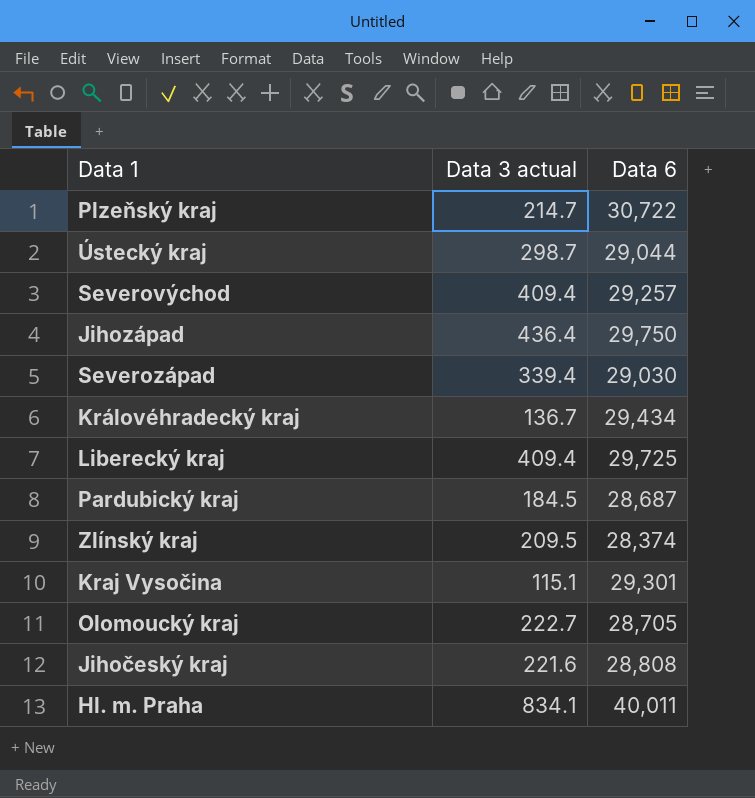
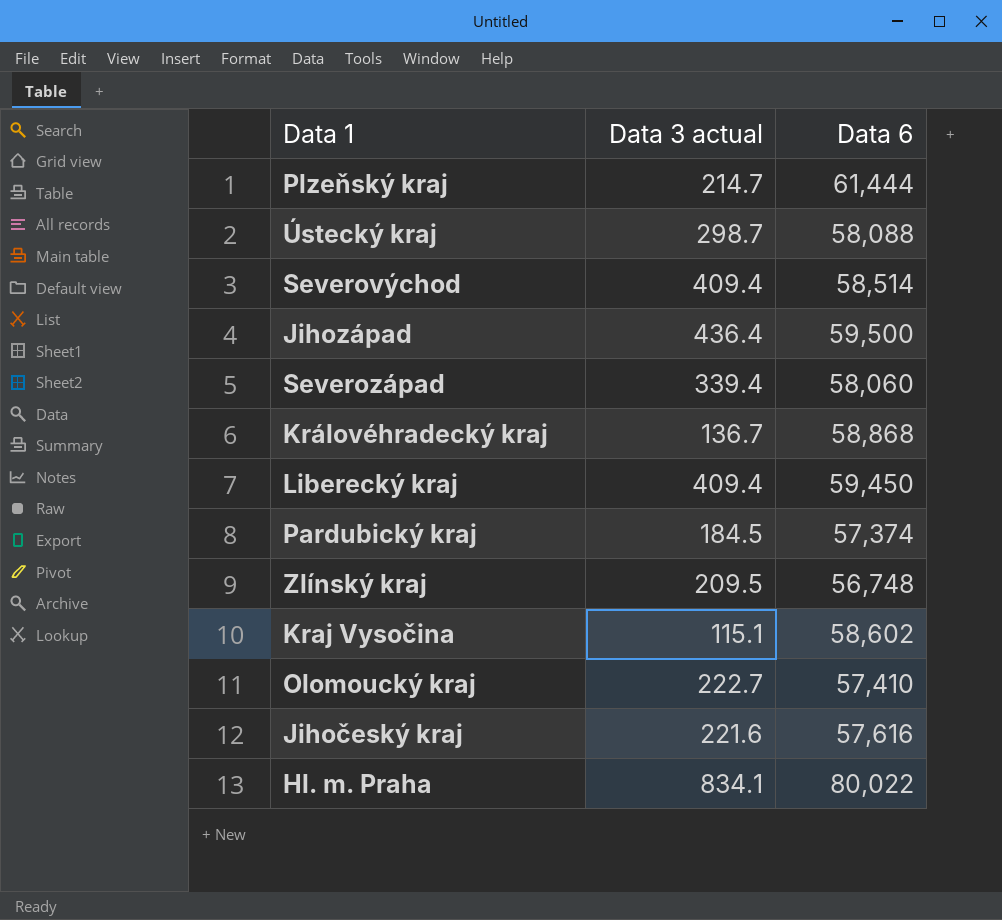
Plzeňský kraj | Data 6: 30,722 -> 61,444
Ústecký kraj | Data 6: 29,044 -> 58,088
Severovýchod | Data 6: 29,257 -> 58,514
Jihozápad | Data 6: 29,750 -> 59,500
Severozápad | Data 6: 29,030 -> 58,060
Královéhradecký kraj | Data 6: 29,434 -> 58,868
Liberecký kraj | Data 6: 29,725 -> 59,450
Pardubický kraj | Data 6: 28,687 -> 57,374
Zlínský kraj | Data 6: 28,374 -> 56,748
Kraj Vysočina | Data 6: 29,301 -> 58,602
Olomoucký kraj | Data 6: 28,705 -> 57,410
Jihočeský kraj | Data 6: 28,808 -> 57,616
Hl. m. Praha | Data 6: 40,011 -> 80,022

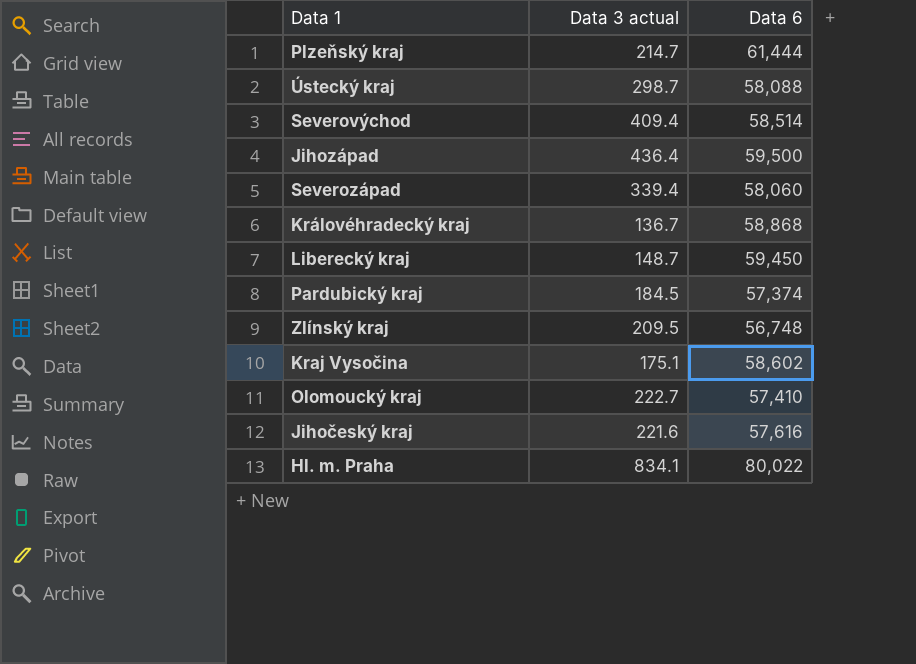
Liberecký kraj | Data 3 actual: 409.4 -> 148.7
Kraj Vysočina | Data 3 actual: 115.1 -> 175.1

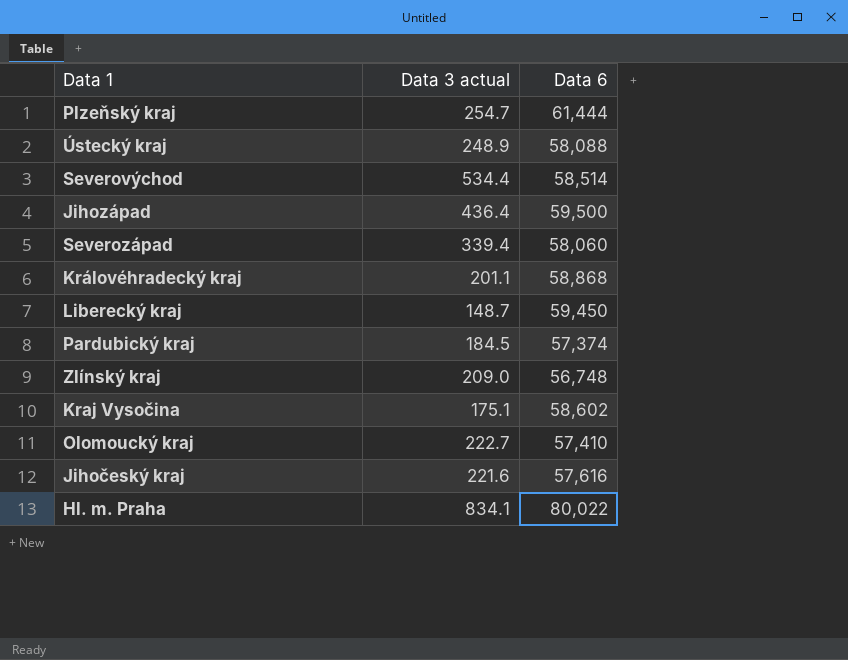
Plzeňský kraj | Data 3 actual: 214.7 -> 254.7
Ústecký kraj | Data 3 actual: 298.7 -> 248.9
Severovýchod | Data 3 actual: 409.4 -> 534.4
Královéhradecký kraj | Data 3 actual: 136.7 -> 201.1
Zlínský kraj | Data 3 actual: 209.5 -> 209.0

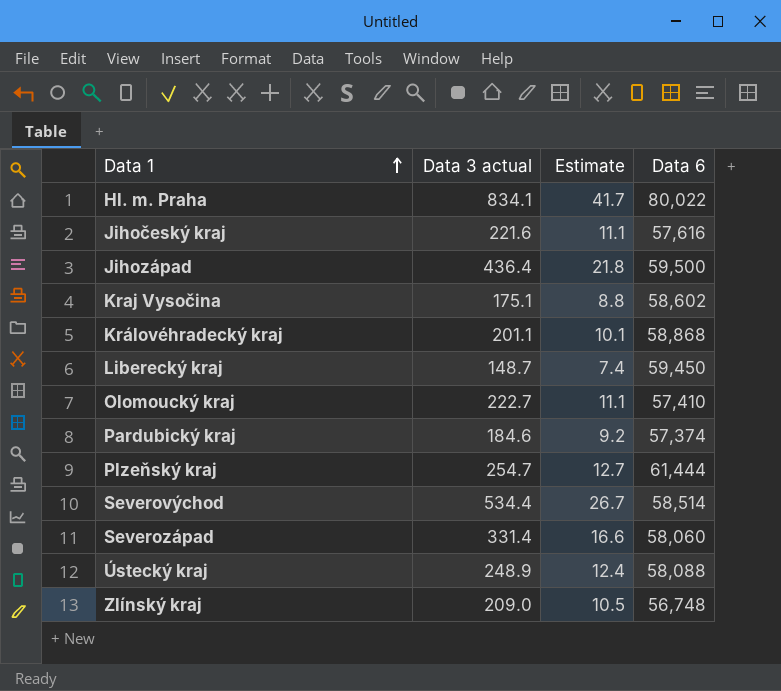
row order: none -> Data 1 ascending
column Estimate | formula: none -> [Data 3 actual] * 0.05
Pardubický kraj | Data 3 actual: 184.5 -> 184.6
Severozápad | Data 3 actual: 339.4 -> 331.4

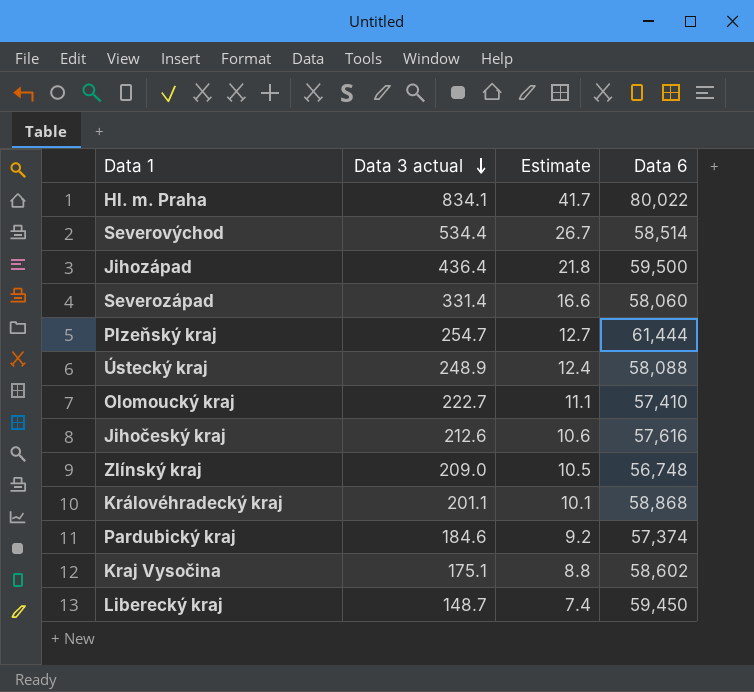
row order: Data 1 ascending -> Data 3 actual descending
Jihočeský kraj | Data 3 actual: 221.6 -> 212.6
Jihočeský kraj | Estimate: 11.1 -> 10.6

